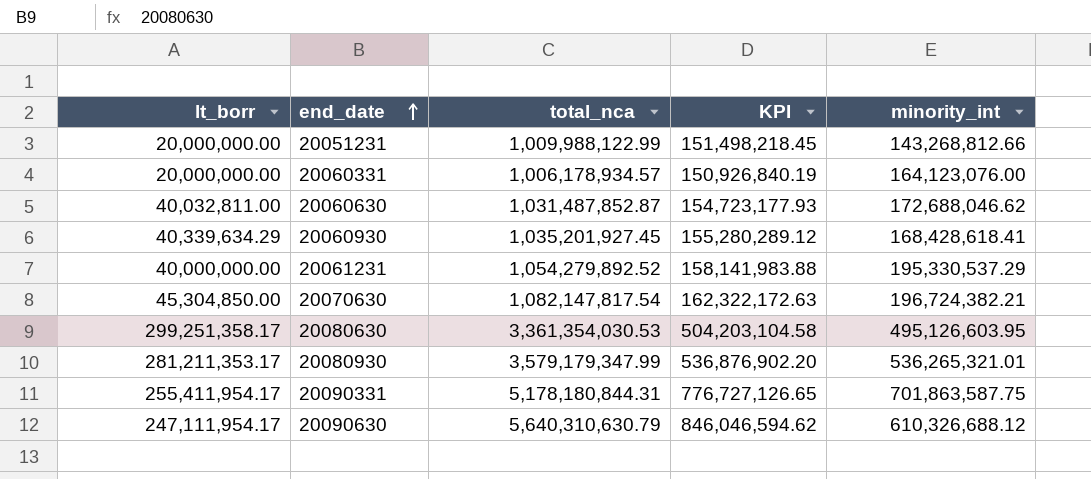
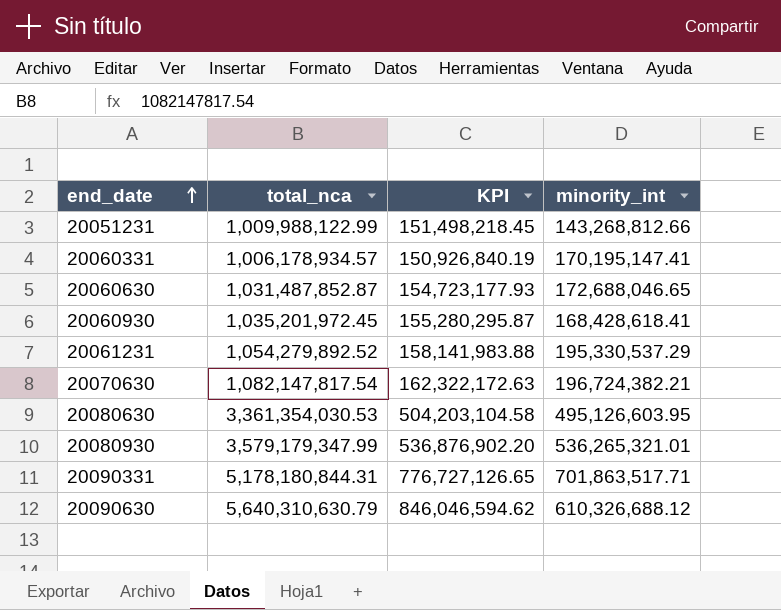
column lt_borr | position: 1 -> none
20060331 | minority_int: 164,123,076.00 -> 170,195,147.41
20060630 | minority_int: 172,688,046.62 -> 172,688,046.65
20060930 | total_nca: 1,035,201,927.45 -> 1,035,201,972.45
20060930 | KPI: 155,280,289.12 -> 155,280,295.87
20090331 | minority_int: 701,863,587.75 -> 701,863,517.71

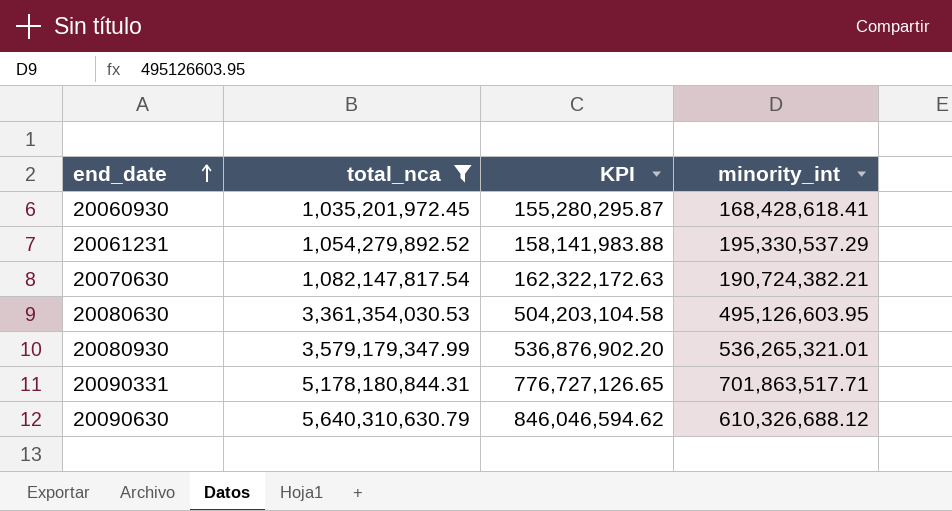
filter: none -> total_nca >= 1,035,201,972.45
20070630 | minority_int: 196,724,382.21 -> 190,724,382.21

